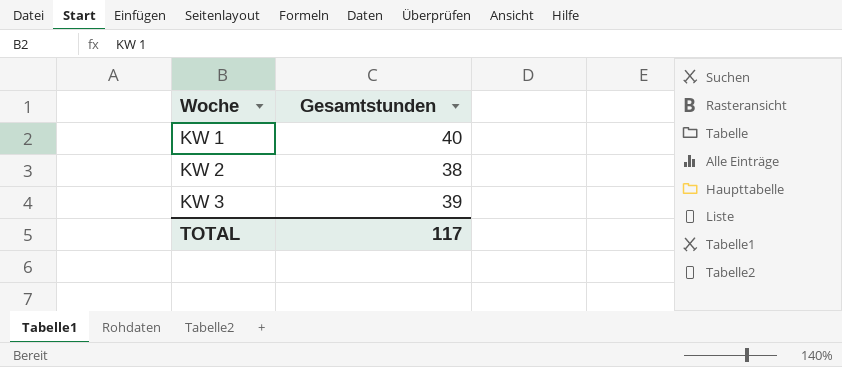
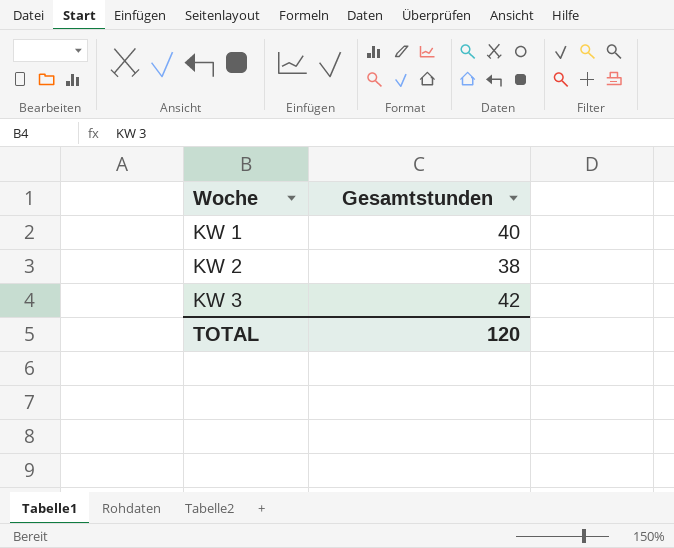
KW 3 | Gesamtstunden: 39 -> 42
TOTAL | Gesamtstunden: 117 -> 120

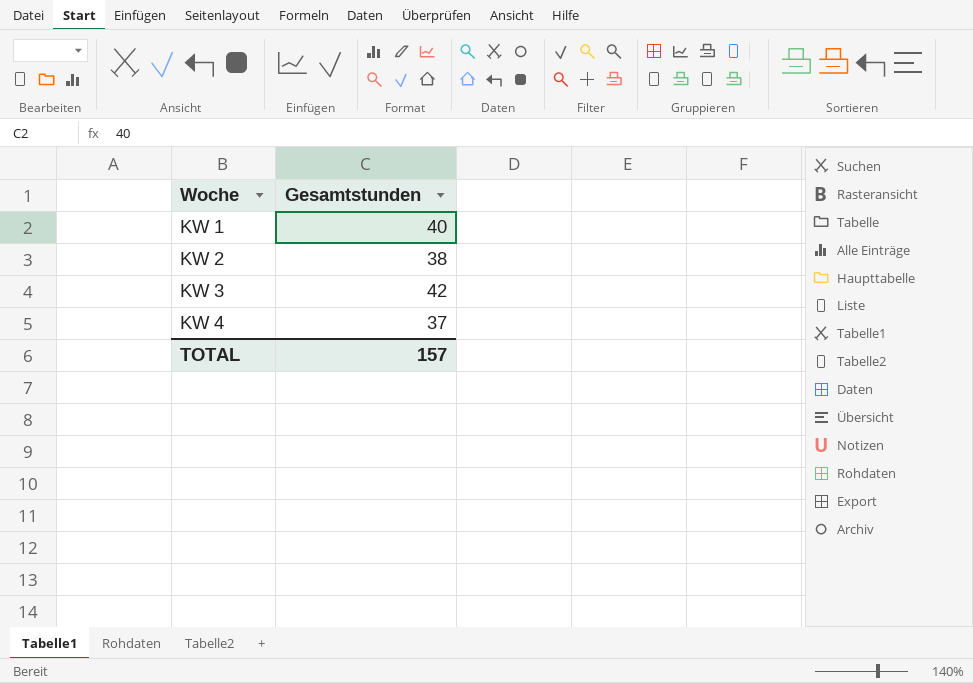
row KW 4: none -> 37
TOTAL | Gesamtstunden: 120 -> 157

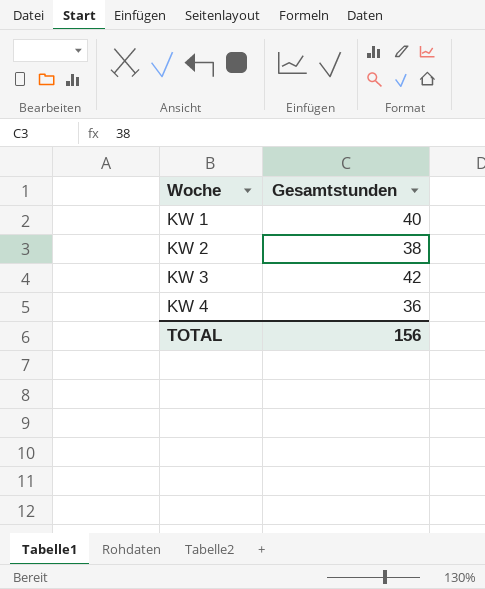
KW 4 | Gesamtstunden: 37 -> 36
TOTAL | Gesamtstunden: 157 -> 156

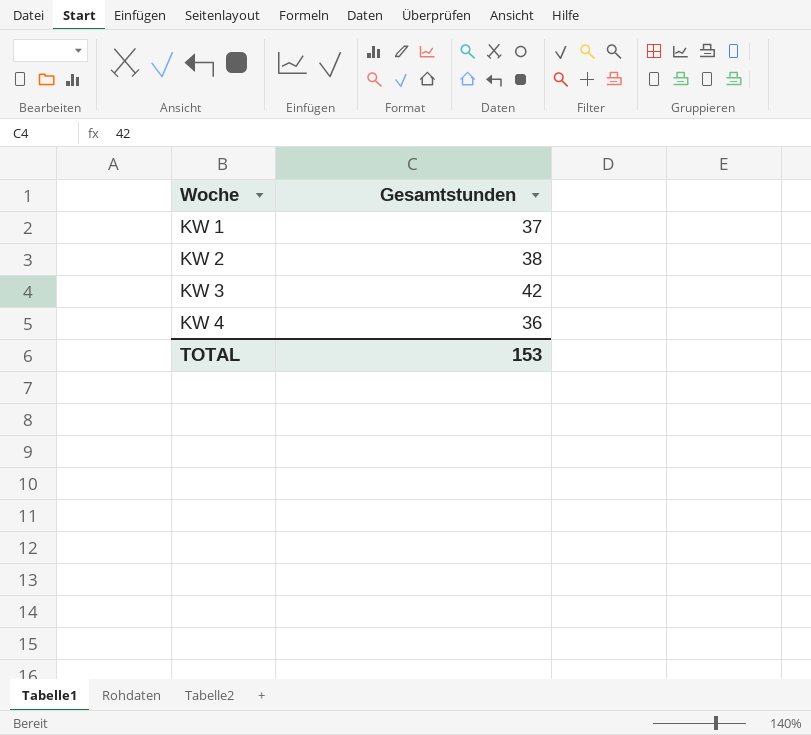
KW 1 | Gesamtstunden: 40 -> 37
TOTAL | Gesamtstunden: 156 -> 153

